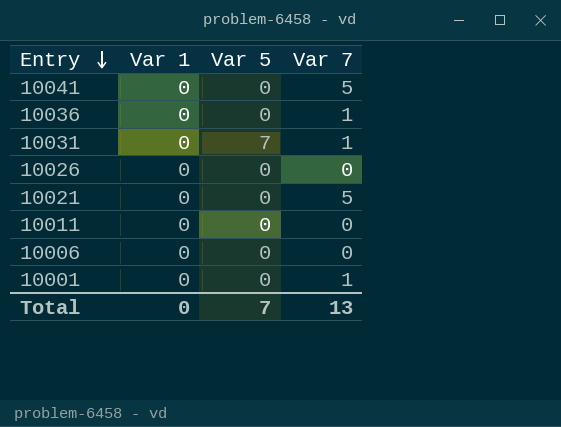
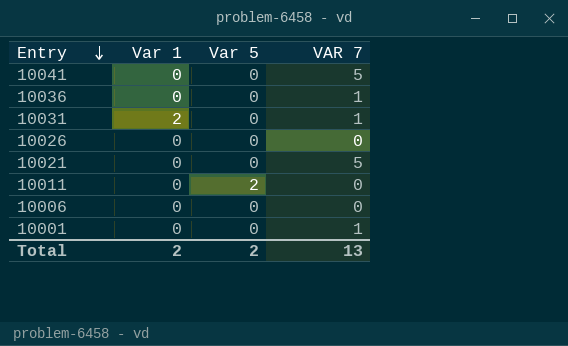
column name: Var 7 -> VAR 7
10031 | Var 1: 0 -> 2
10031 | Var 5: 7 -> 0
10011 | Var 5: 0 -> 2
Total | Var 1: 0 -> 2
Total | Var 5: 7 -> 2

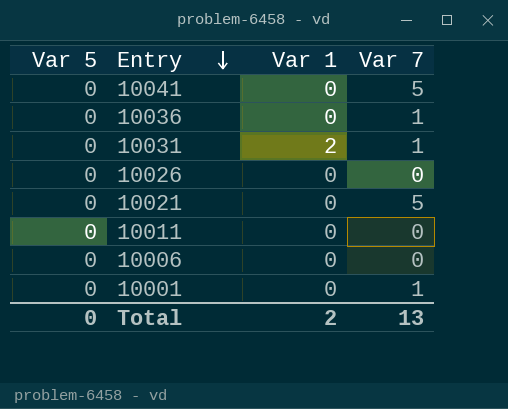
column Var 5 | position: 3 -> 1
column name: VAR 7 -> Var 7
10011 | Var 5: 2 -> 0
Total | Var 5: 2 -> 0

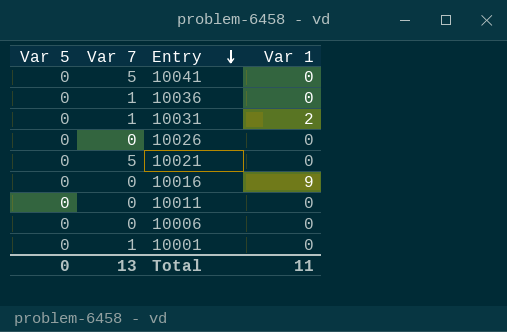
column Var 7 | position: 4 -> 2
row 10016: none -> 0 | 0 | 9
Total | Var 1: 2 -> 11

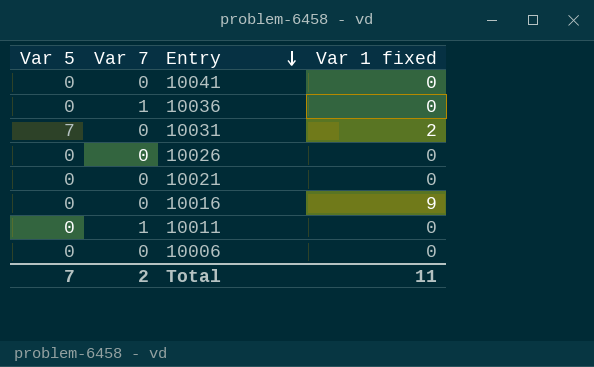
column name: Var 1 -> Var 1 fixed
row 10001: 0 | 1 | 0 -> none
10041 | Var 7: 5 -> 0
10031 | Var 5: 0 -> 7
10031 | Var 7: 1 -> 0
10021 | Var 7: 5 -> 0
10011 | Var 7: 0 -> 1
Total | Var 5: 0 -> 7
Total | Var 7: 13 -> 2

